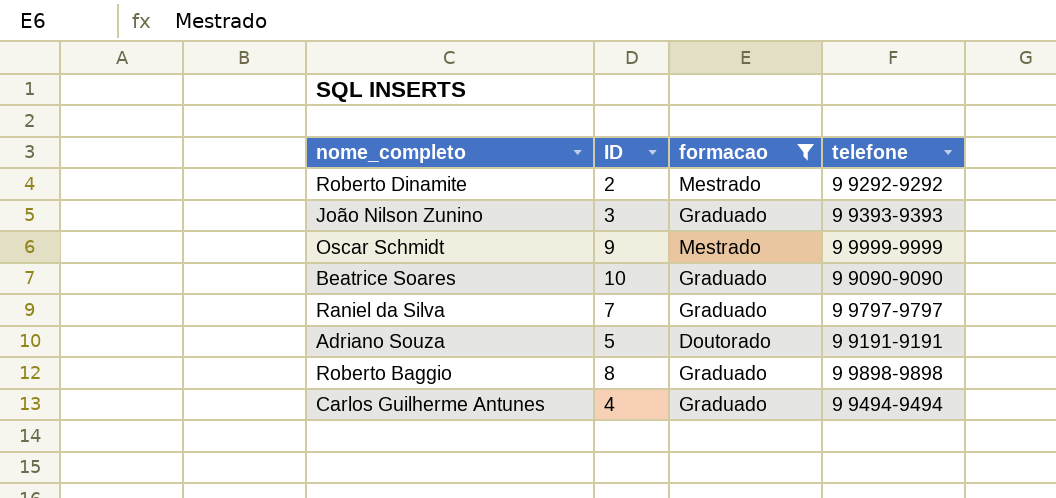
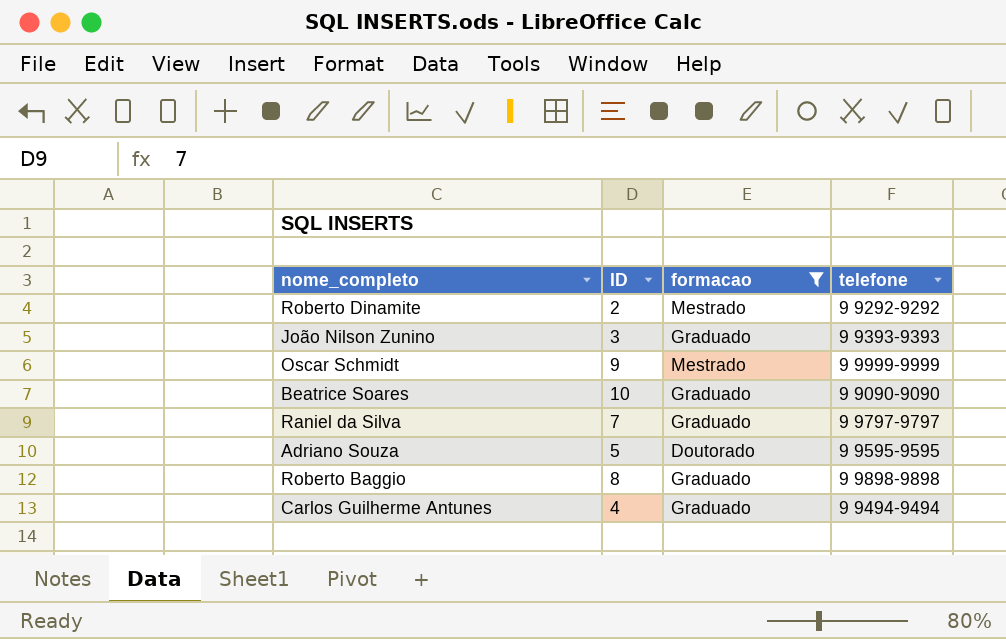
Adriano Souza | telefone: 9 9191-9191 -> 9 9595-9595

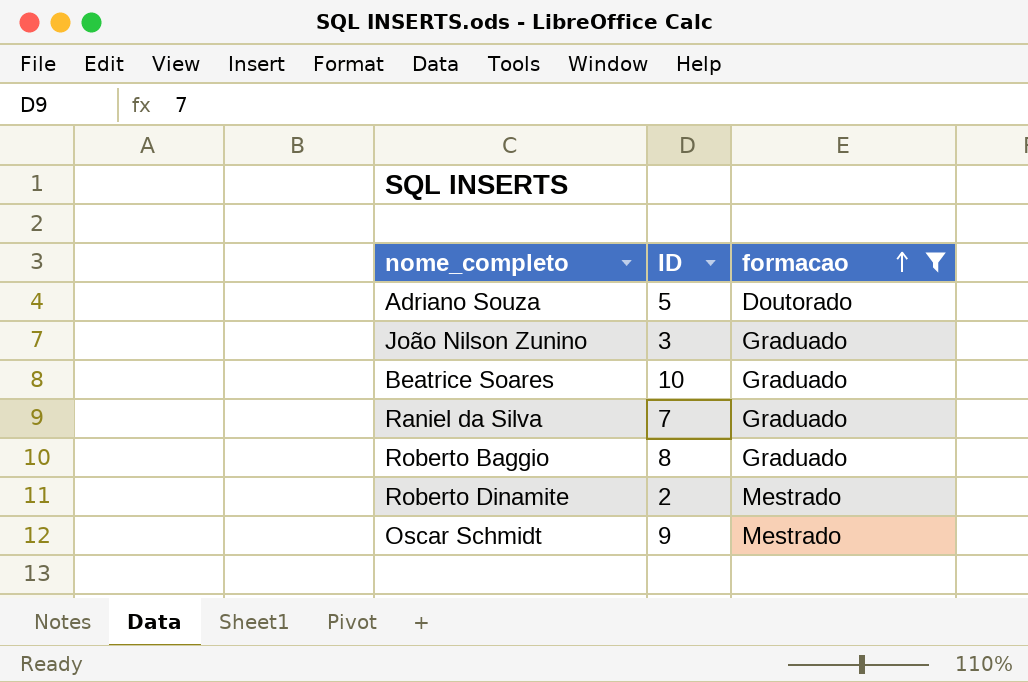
row order: none -> formacao ascending
column telefone | position: 4 -> none
row Carlos Guilherme Antunes: 4 | Graduado | 9 9494-9494 -> none

